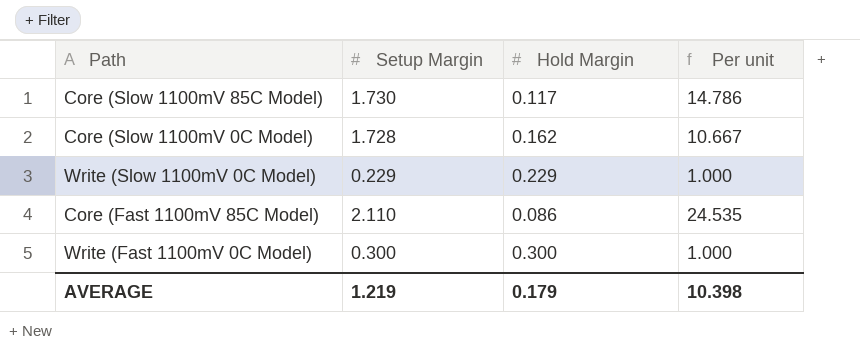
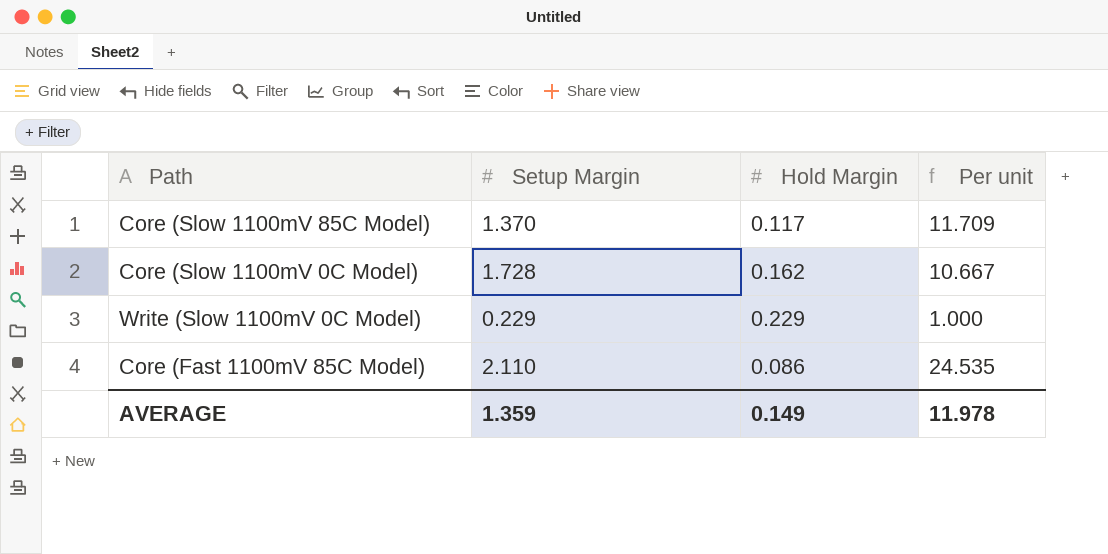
row Write (Fast 1100mV 0C Model): 0.300 | 0.300 | 1.000 -> none
Core (Slow 1100mV 85C Model) | Setup Margin: 1.730 -> 1.370
Core (Slow 1100mV 85C Model) | Per unit: 14.786 -> 11.709
AVERAGE | Setup Margin: 1.219 -> 1.359
AVERAGE | Hold Margin: 0.179 -> 0.149
AVERAGE | Per unit: 10.398 -> 11.978

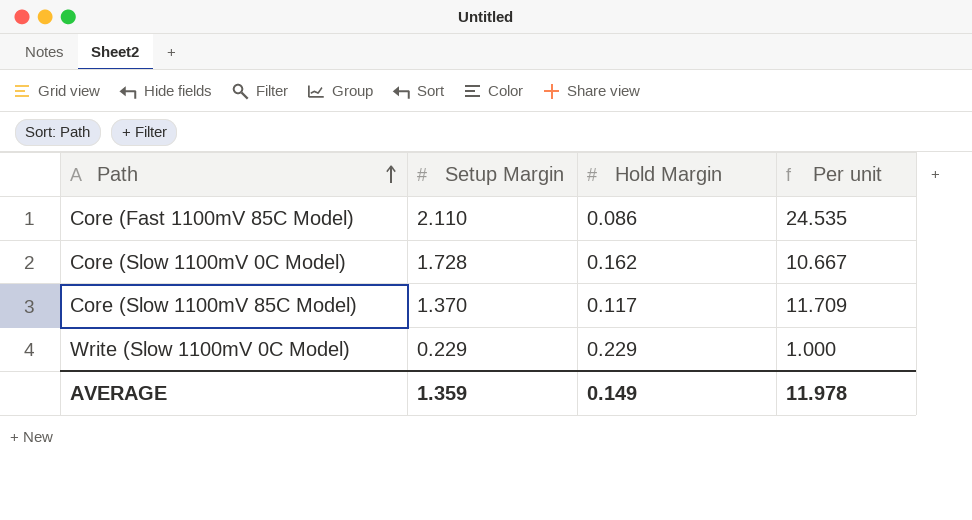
row order: none -> Path ascending

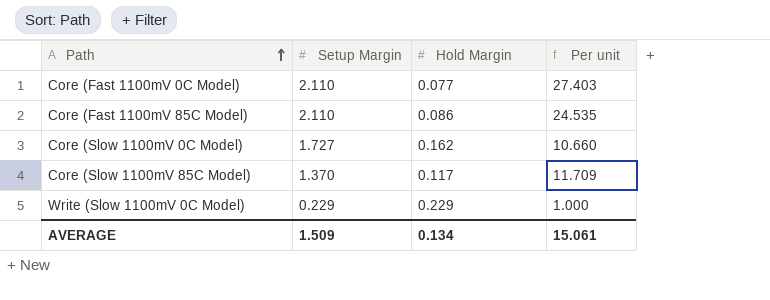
row Core (Fast 1100mV 0C Model): none -> 2.110 | 0.077 | 27.403
Core (Slow 1100mV 0C Model) | Setup Margin: 1.728 -> 1.727
Core (Slow 1100mV 0C Model) | Per unit: 10.667 -> 10.660
AVERAGE | Setup Margin: 1.359 -> 1.509
AVERAGE | Hold Margin: 0.149 -> 0.134
AVERAGE | Per unit: 11.978 -> 15.061

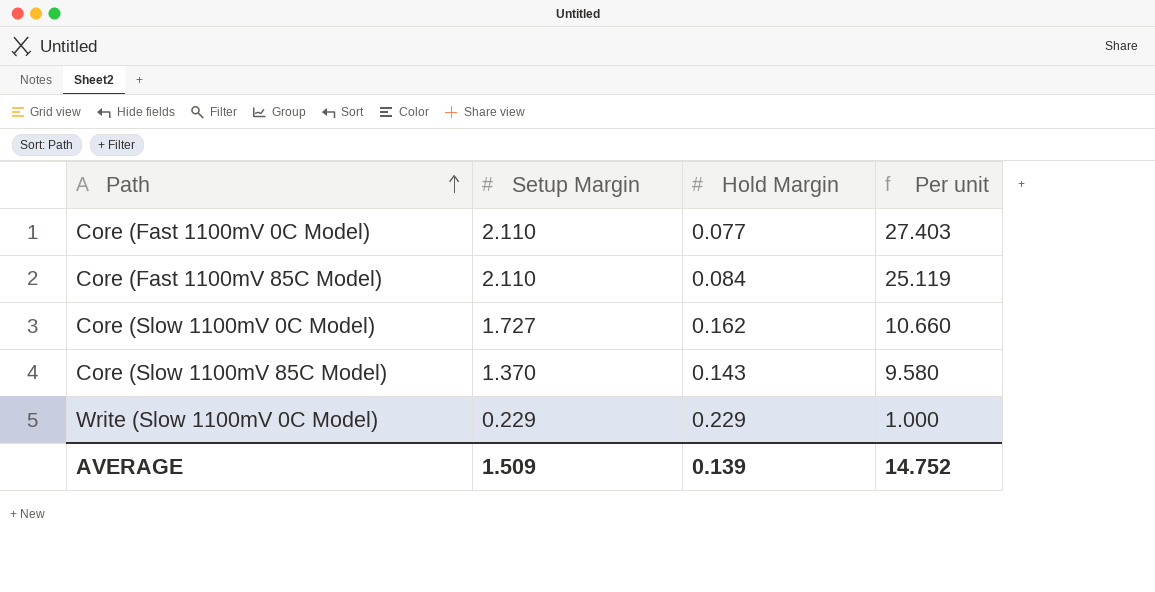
Core (Fast 1100mV 85C Model) | Hold Margin: 0.086 -> 0.084
Core (Fast 1100mV 85C Model) | Per unit: 24.535 -> 25.119
Core (Slow 1100mV 85C Model) | Hold Margin: 0.117 -> 0.143
Core (Slow 1100mV 85C Model) | Per unit: 11.709 -> 9.580
AVERAGE | Hold Margin: 0.134 -> 0.139
AVERAGE | Per unit: 15.061 -> 14.752

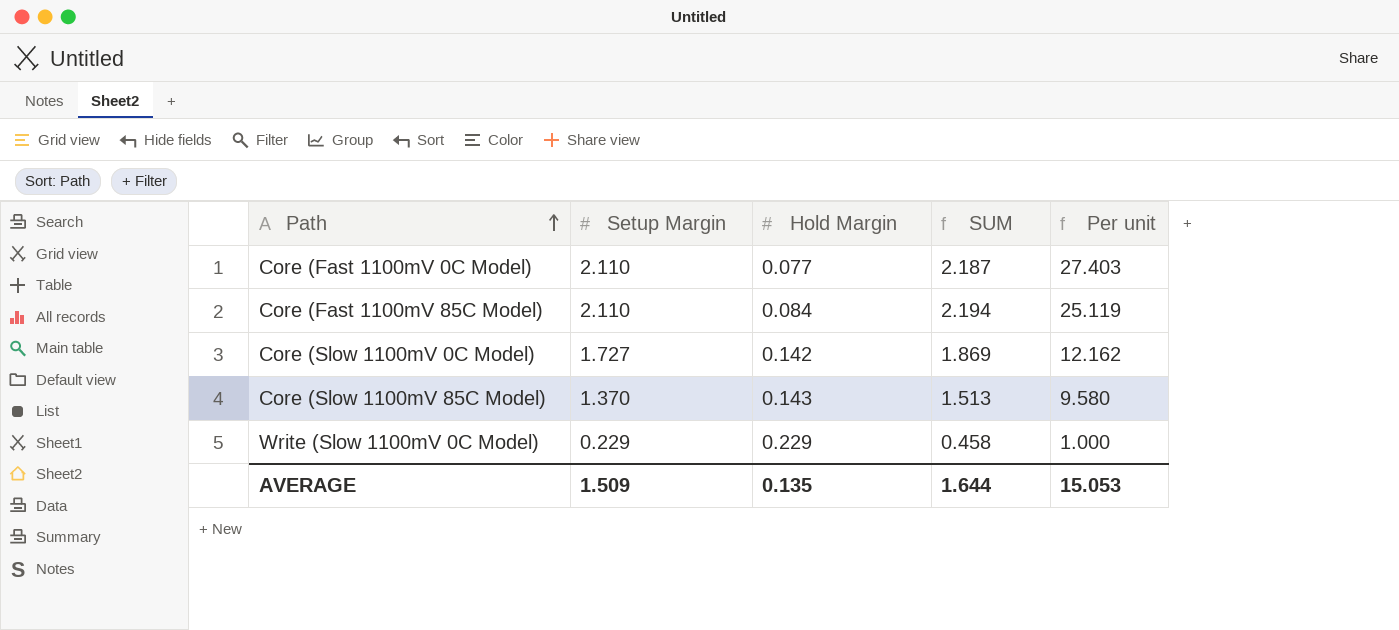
column SUM | formula: none -> [Setup Margin] + [Hold Margin]
Core (Slow 1100mV 0C Model) | Hold Margin: 0.162 -> 0.142
Core (Slow 1100mV 0C Model) | Per unit: 10.660 -> 12.162
AVERAGE | Hold Margin: 0.139 -> 0.135
AVERAGE | Per unit: 14.752 -> 15.053

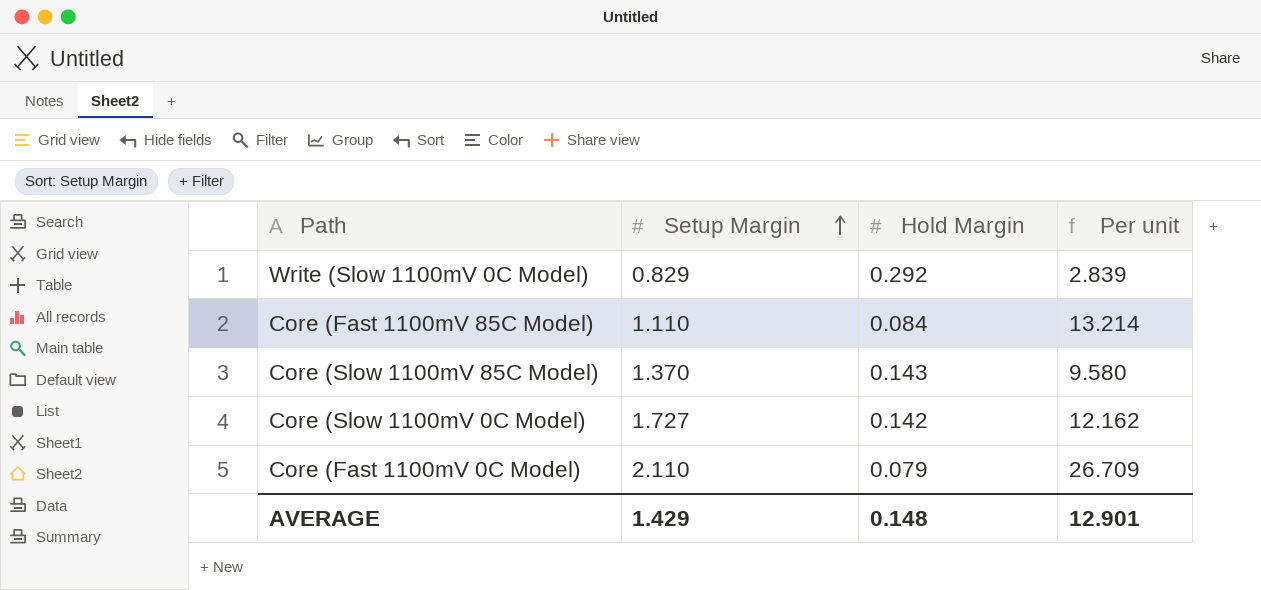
row order: Path ascending -> Setup Margin ascending
column SUM | formula: [Setup Margin] + [Hold Margin] -> none
Write (Slow 1100mV 0C Model) | Setup Margin: 0.229 -> 0.829
Write (Slow 1100mV 0C Model) | Hold Margin: 0.229 -> 0.292
Write (Slow 1100mV 0C Model) | Per unit: 1.000 -> 2.839
Core (Fast 1100mV 85C Model) | Setup Margin: 2.110 -> 1.110
Core (Fast 1100mV 85C Model) | Per unit: 25.119 -> 13.214
Core (Fast 1100mV 0C Model) | Hold Margin: 0.077 -> 0.079
Core (Fast 1100mV 0C Model) | Per unit: 27.403 -> 26.709
AVERAGE | Setup Margin: 1.509 -> 1.429
AVERAGE | Hold Margin: 0.135 -> 0.148
AVERAGE | Per unit: 15.053 -> 12.901

